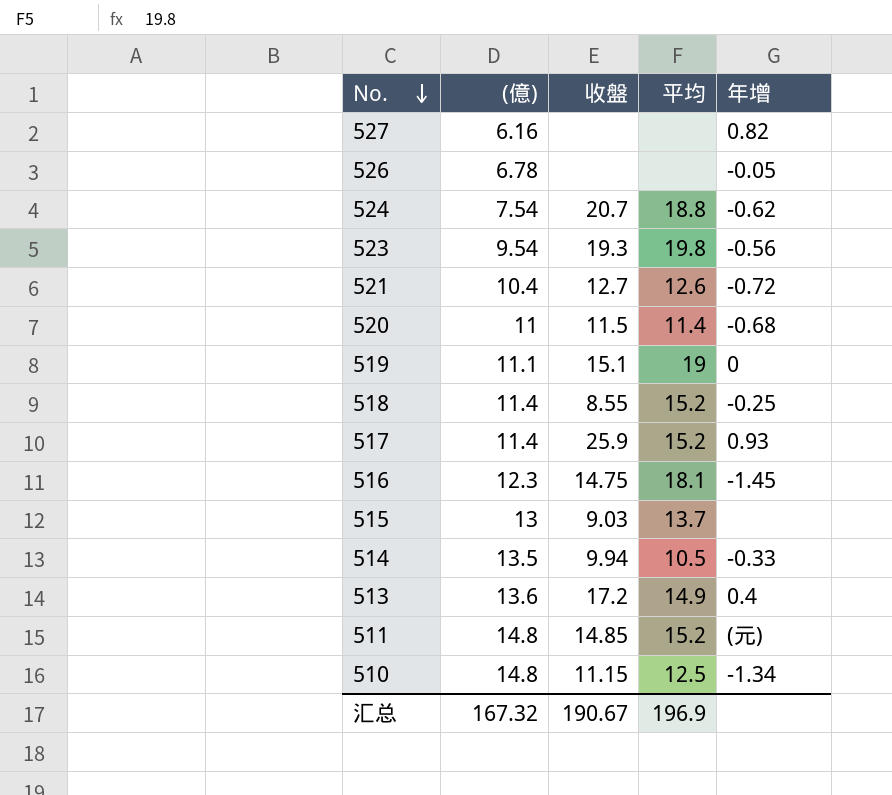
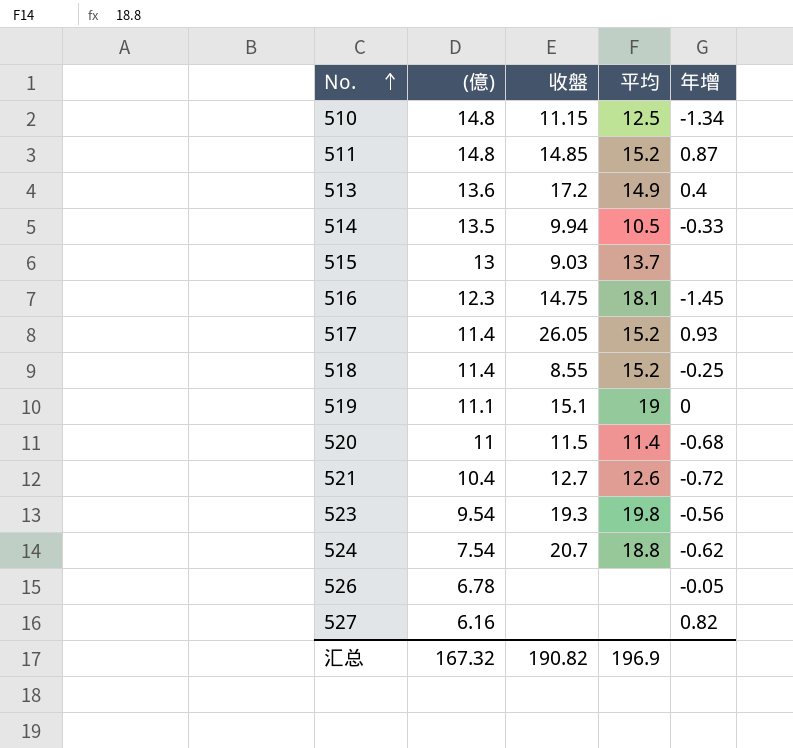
row order: No. descending -> No. ascending
511 | 年增: (元) -> 0.87
517 | 收盤: 25.9 -> 26.05
汇总 | 收盤: 190.67 -> 190.82

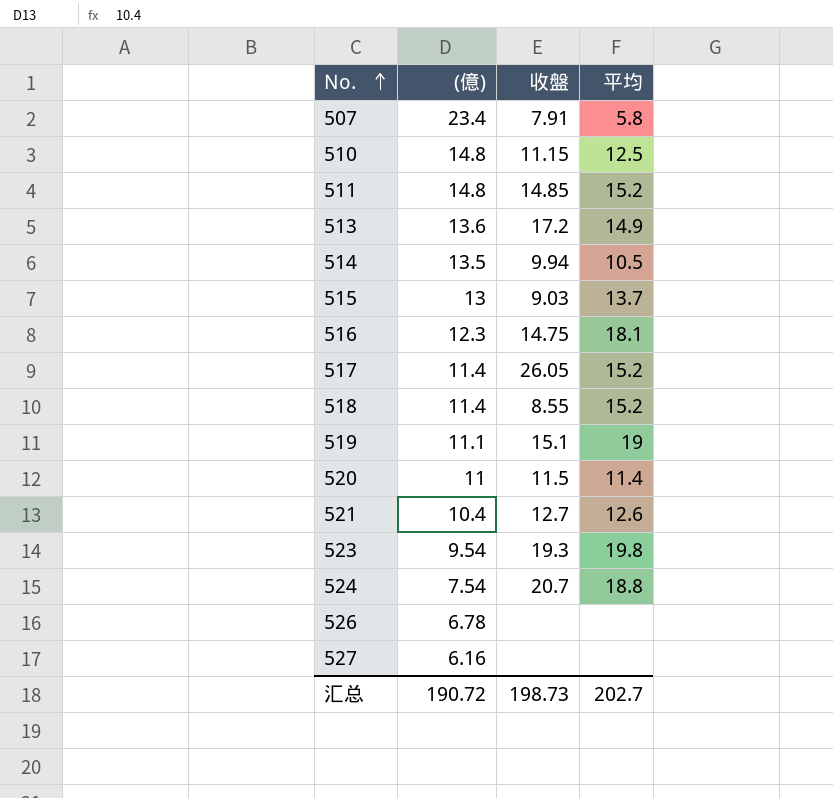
column 年增 | position: 5 -> none
row 507: none -> 23.4 | 7.91 | 5.8
汇总 | (億): 167.32 -> 190.72
汇总 | 收盤: 190.82 -> 198.73
汇总 | 平均: 196.9 -> 202.7

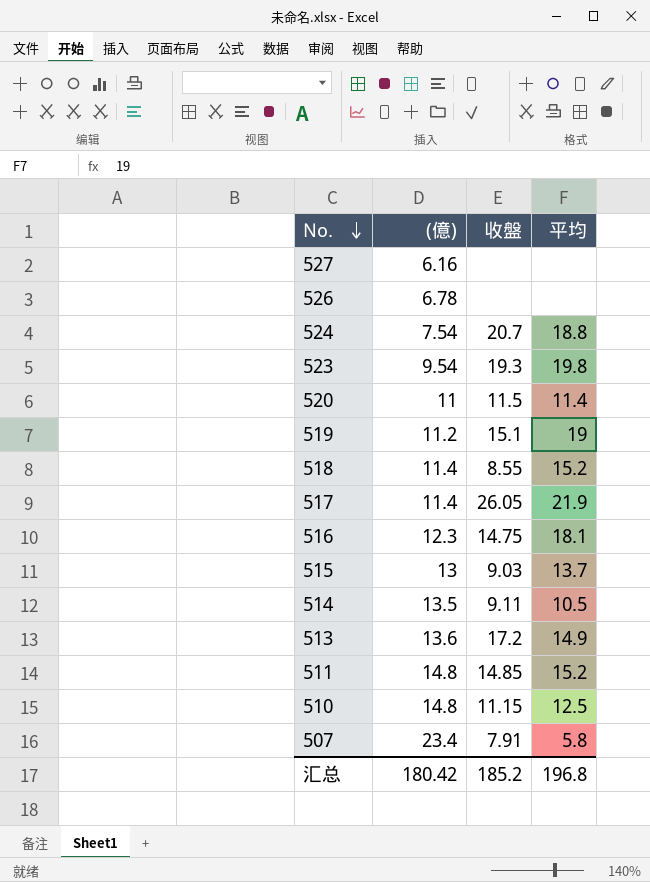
row order: No. ascending -> No. descending
row 521: 10.4 | 12.7 | 12.6 -> none
519 | (億): 11.1 -> 11.2
517 | 平均: 15.2 -> 21.9
514 | 收盤: 9.94 -> 9.11
汇总 | (億): 190.72 -> 180.42
汇总 | 收盤: 198.73 -> 185.2
汇总 | 平均: 202.7 -> 196.8

